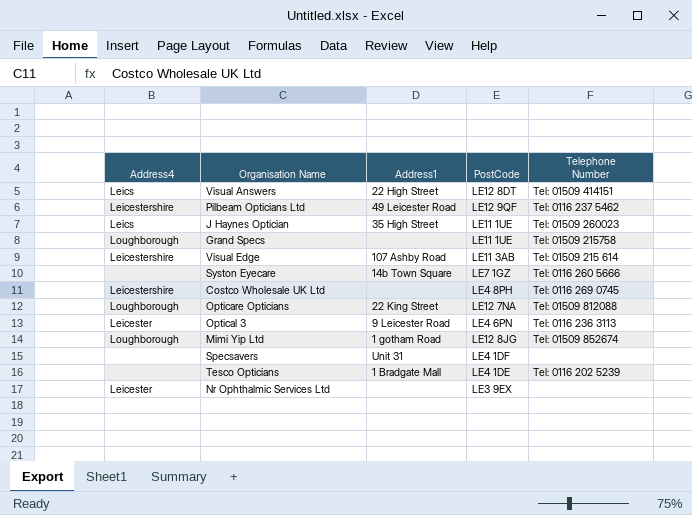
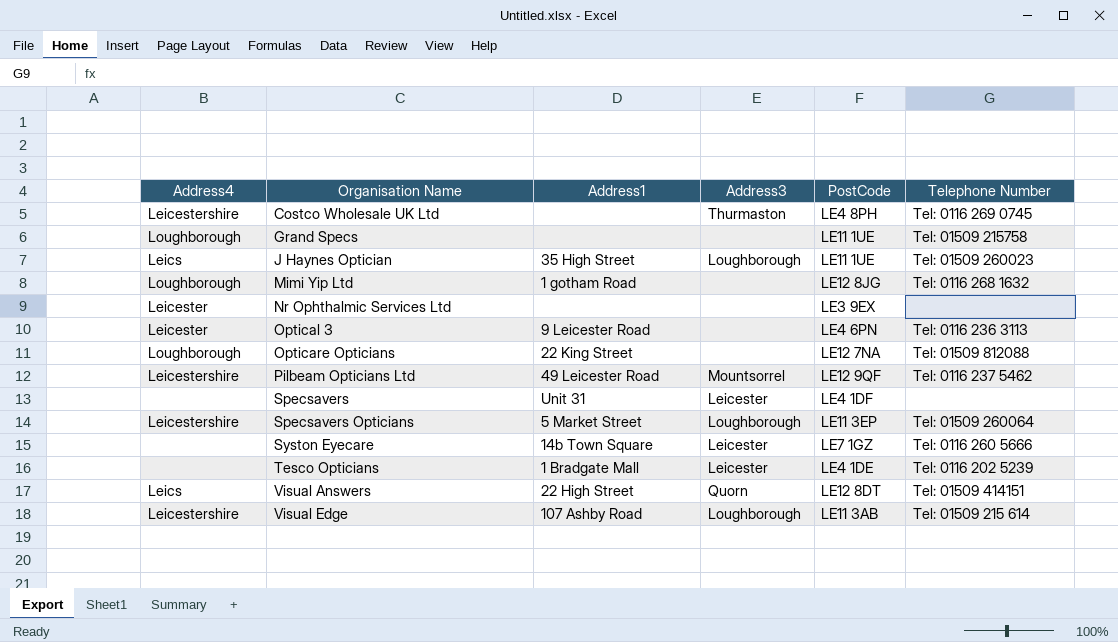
row order: none -> Organisation Name ascending
column Address3 | position: none -> 4
Mimi Yip Ltd | Telephone Number: Tel: 01509 852674 -> Tel: 0116 268 1632
row Specsavers Opticians: none -> Leicestershire | 5 Market Street | Loughborough | LE11 3EP | Tel: 01509 260064

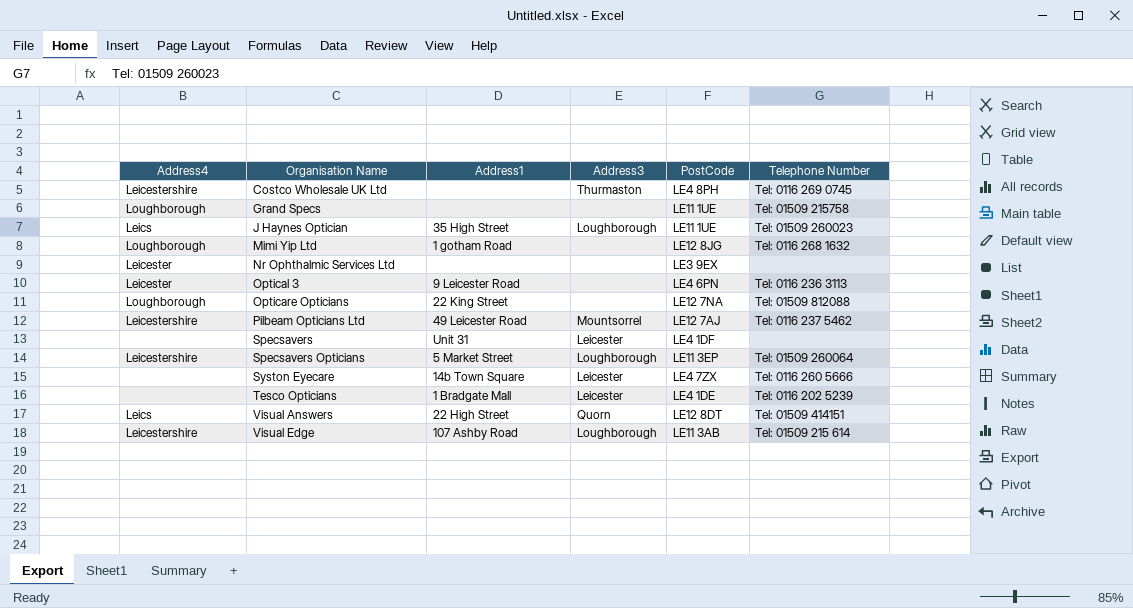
Pilbeam Opticians Ltd | PostCode: LE12 9QF -> LE12 7AJ
Syston Eyecare | PostCode: LE7 1GZ -> LE4 7ZX

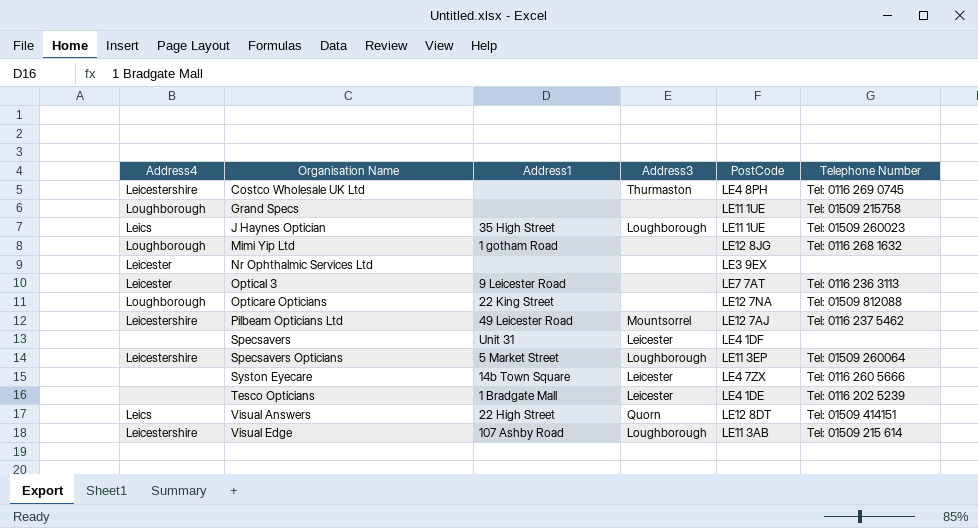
Optical 3 | PostCode: LE4 6PN -> LE7 7AT

